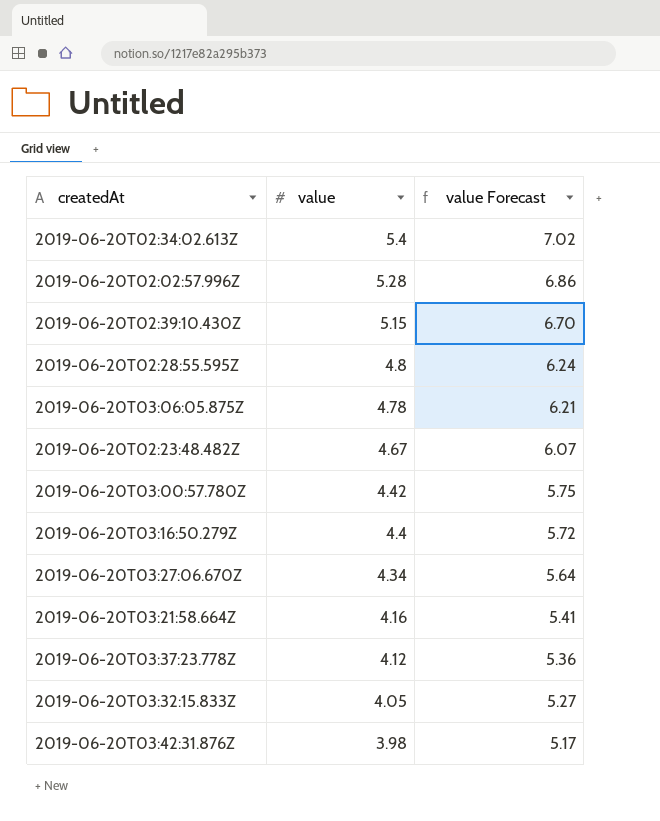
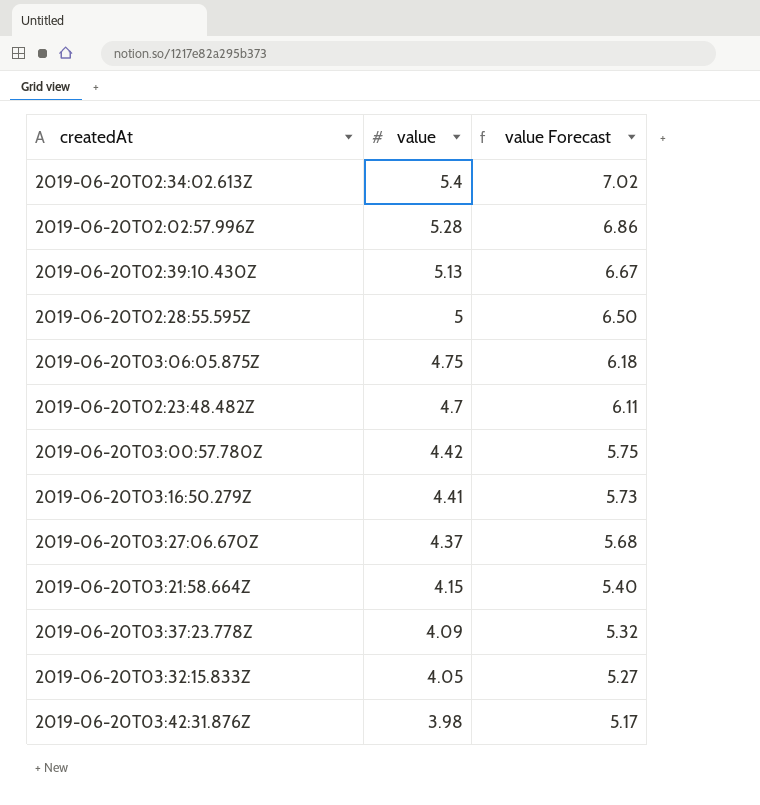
2019-06-20T02:39:10.430Z | value: 5.15 -> 5.13
2019-06-20T02:39:10.430Z | value Forecast: 6.70 -> 6.67
2019-06-20T02:28:55.595Z | value: 4.8 -> 5
2019-06-20T02:28:55.595Z | value Forecast: 6.24 -> 6.50
2019-06-20T03:06:05.875Z | value: 4.78 -> 4.75
2019-06-20T03:06:05.875Z | value Forecast: 6.21 -> 6.18
2019-06-20T02:23:48.482Z | value: 4.67 -> 4.7
2019-06-20T02:23:48.482Z | value Forecast: 6.07 -> 6.11
2019-06-20T03:16:50.279Z | value: 4.4 -> 4.41
2019-06-20T03:16:50.279Z | value Forecast: 5.72 -> 5.73
2019-06-20T03:27:06.670Z | value: 4.34 -> 4.37
2019-06-20T03:27:06.670Z | value Forecast: 5.64 -> 5.68
2019-06-20T03:21:58.664Z | value: 4.16 -> 4.15
2019-06-20T03:21:58.664Z | value Forecast: 5.41 -> 5.40
2019-06-20T03:37:23.778Z | value: 4.12 -> 4.09
2019-06-20T03:37:23.778Z | value Forecast: 5.36 -> 5.32

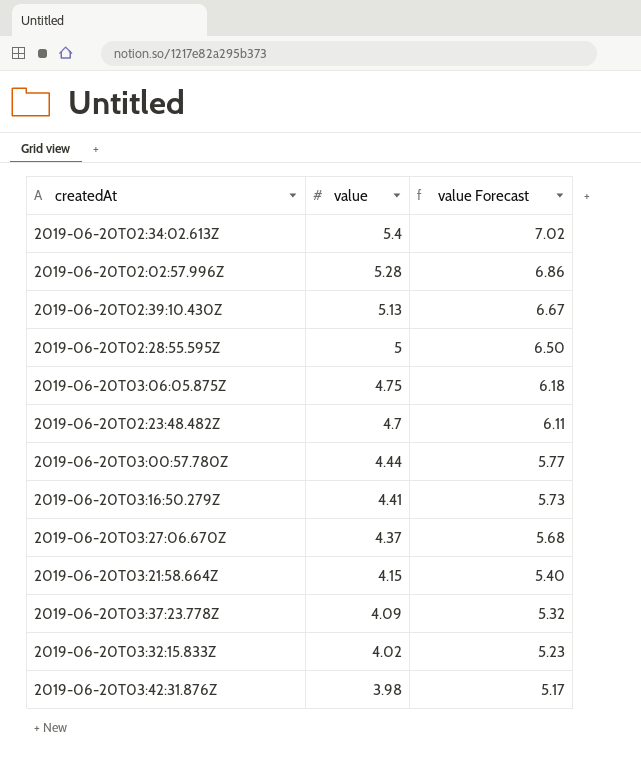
2019-06-20T03:00:57.780Z | value: 4.42 -> 4.44
2019-06-20T03:00:57.780Z | value Forecast: 5.75 -> 5.77
2019-06-20T03:32:15.833Z | value: 4.05 -> 4.02
2019-06-20T03:32:15.833Z | value Forecast: 5.27 -> 5.23

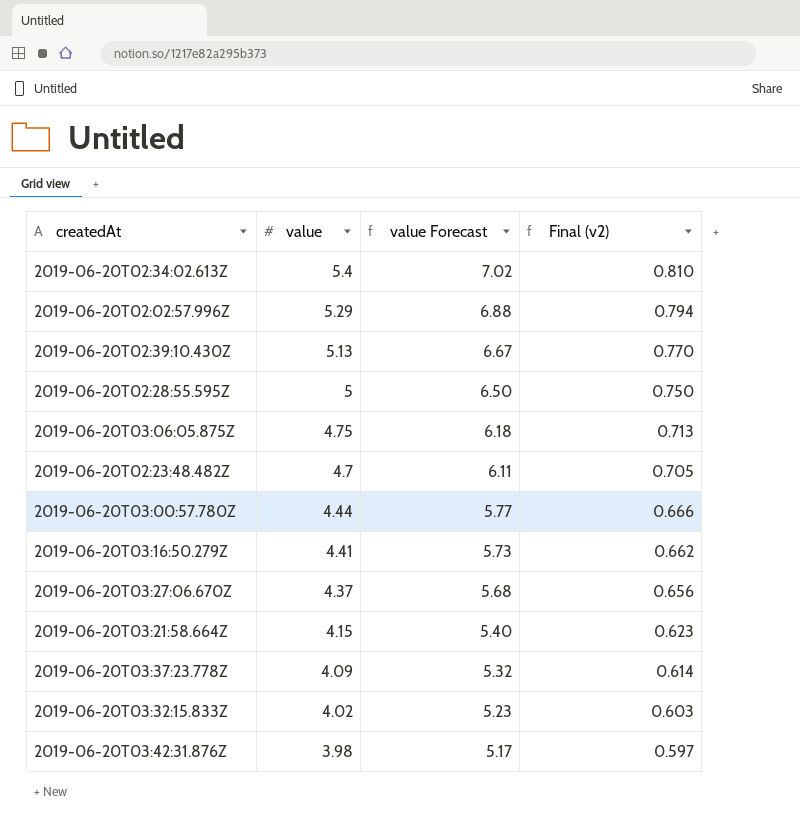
column Final (v2) | formula: none -> [value] * 0.15
2019-06-20T02:02:57.996Z | value: 5.28 -> 5.29
2019-06-20T02:02:57.996Z | value Forecast: 6.86 -> 6.88

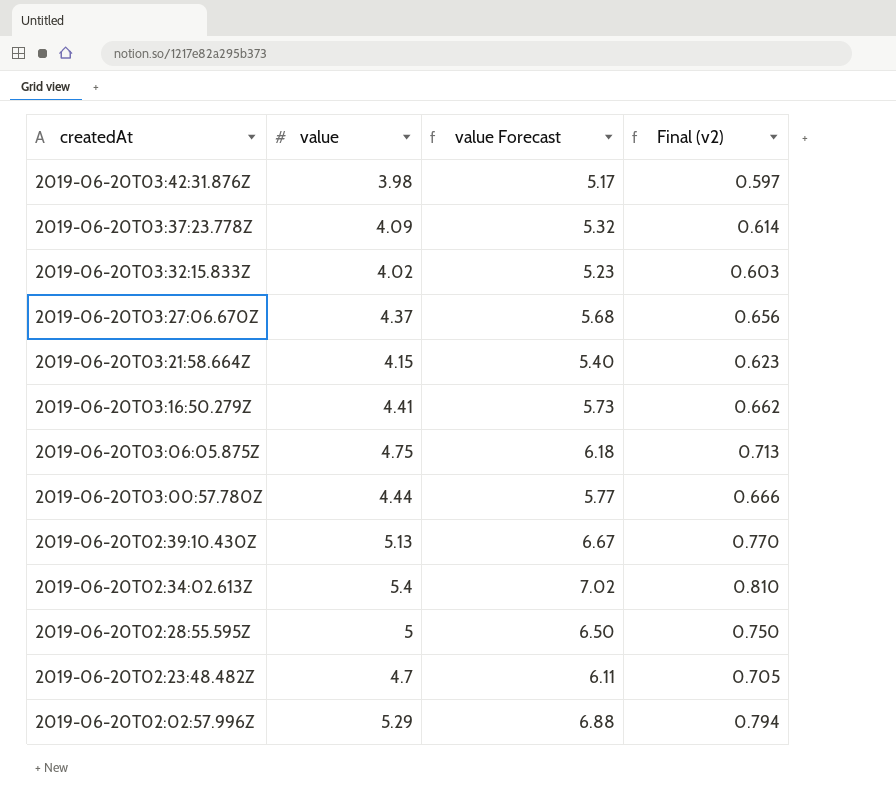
row order: value descending -> createdAt descending

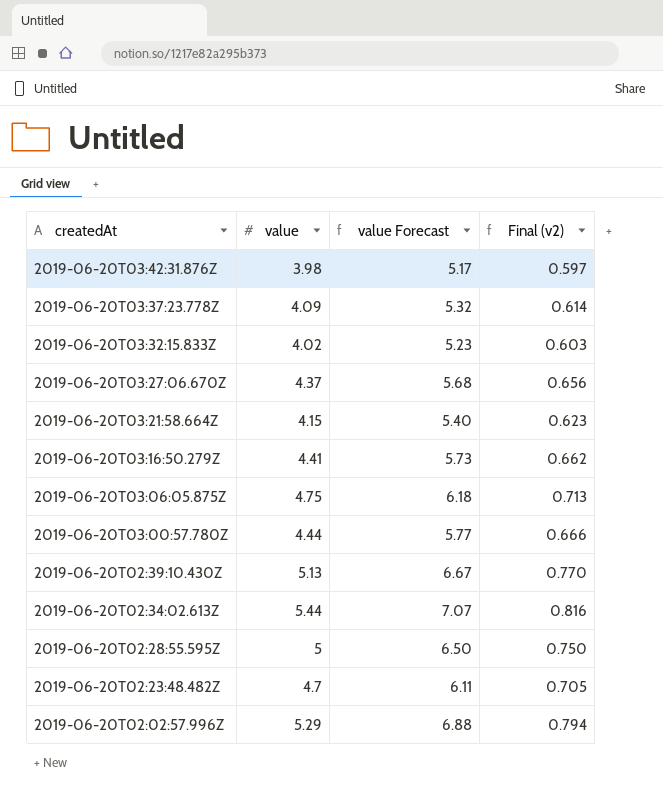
2019-06-20T02:34:02.613Z | value: 5.4 -> 5.44
2019-06-20T02:34:02.613Z | value Forecast: 7.02 -> 7.07
2019-06-20T02:34:02.613Z | Final (v2): 0.810 -> 0.816

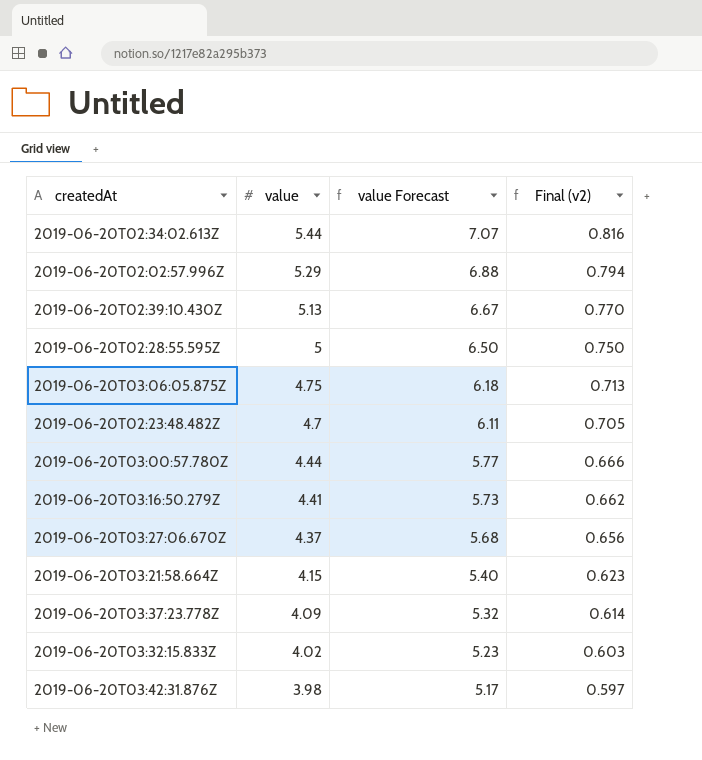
row order: createdAt descending -> value descending

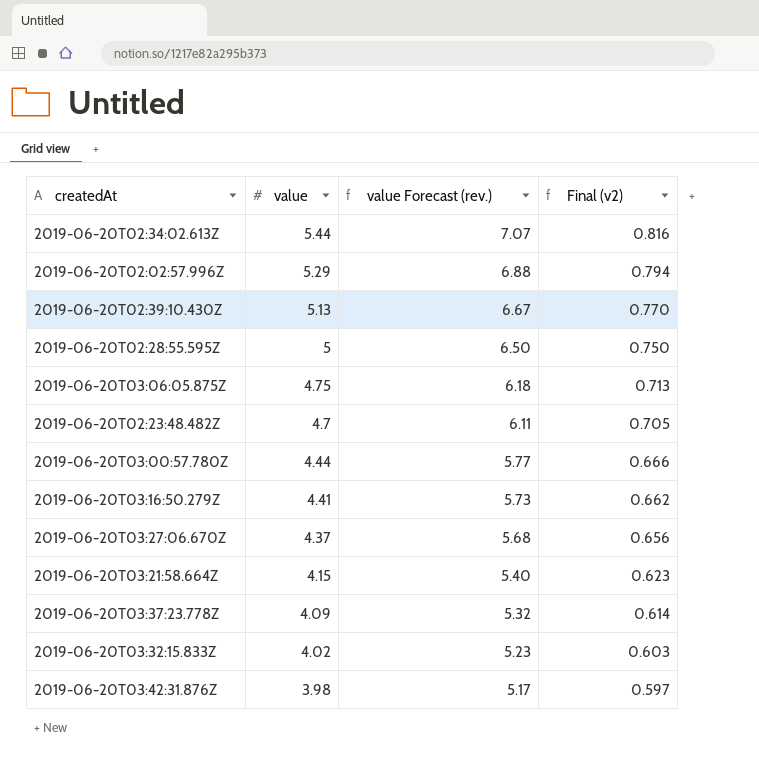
column name: value Forecast -> value Forecast (rev.)

